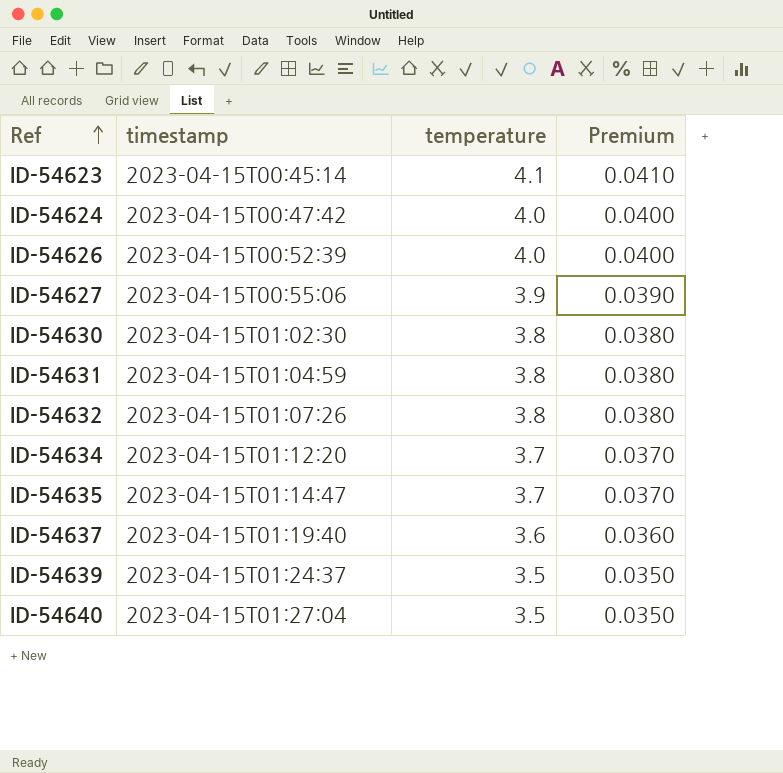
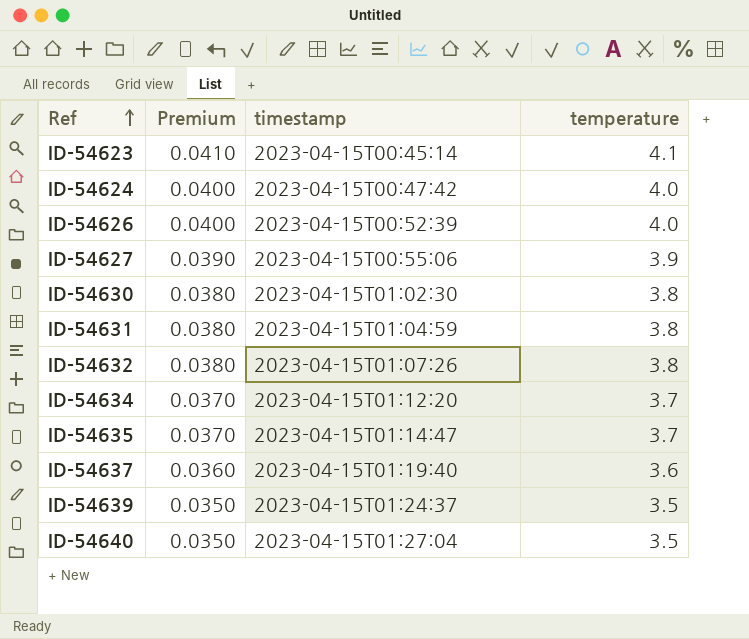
column Premium | position: 4 -> 2

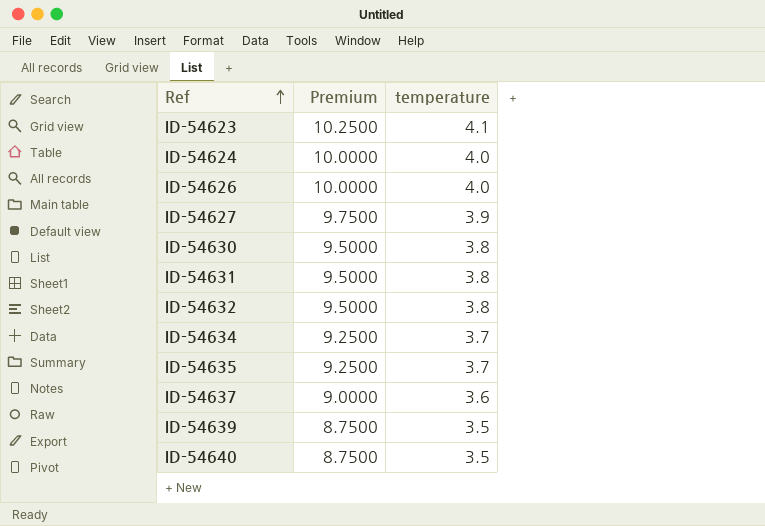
column timestamp | position: 3 -> none
column Premium | formula: [temperature] * 0.01 -> [temperature] * 2.5

